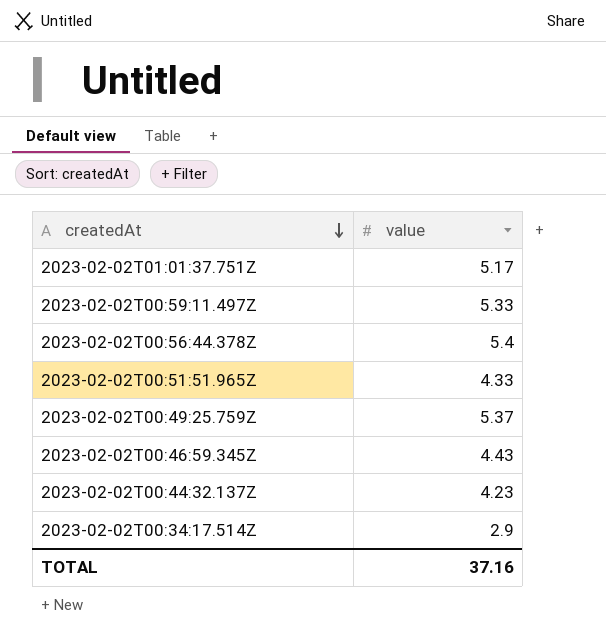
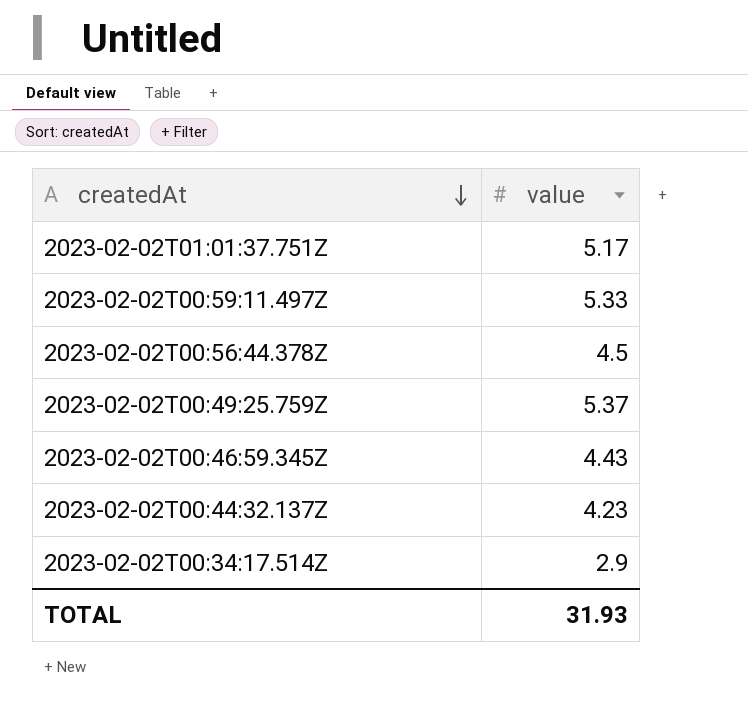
row 2023-02-02T00:51:51.965Z: 4.33 -> none
2023-02-02T00:56:44.378Z | value: 5.4 -> 4.5
TOTAL | value: 37.16 -> 31.93

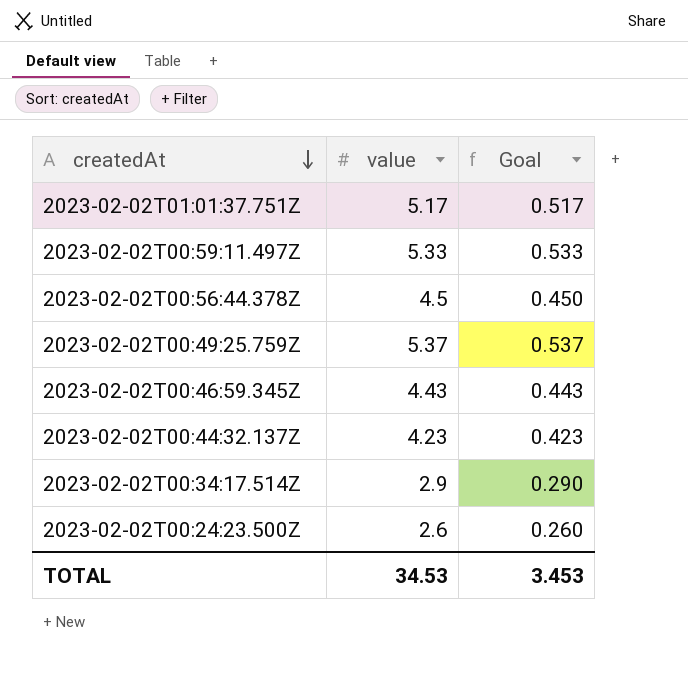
column Goal | formula: none -> [value] * 0.1
row 2023-02-02T00:24:23.500Z: none -> 2.6 | 0.260
TOTAL | value: 31.93 -> 34.53

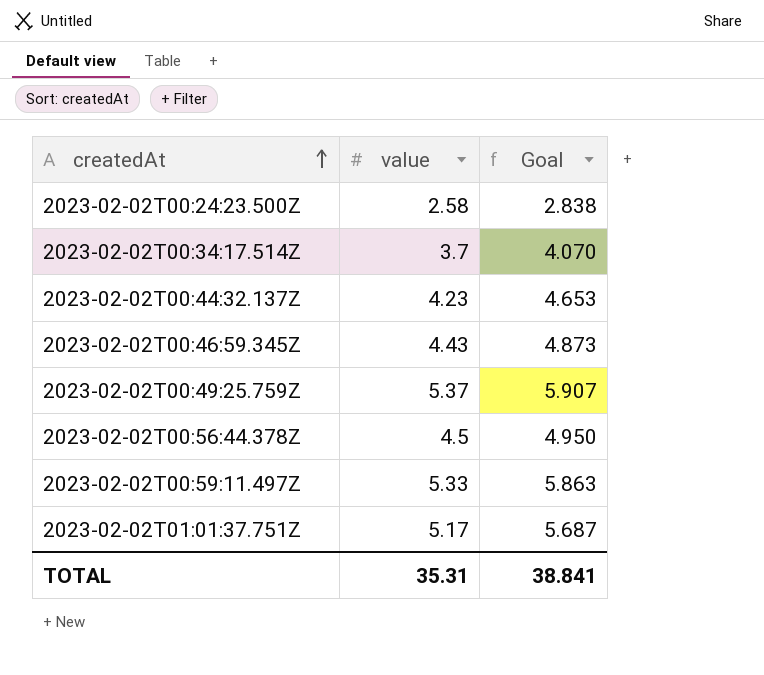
row order: createdAt descending -> createdAt ascending
column Goal | formula: [value] * 0.1 -> [value] * 1.1
2023-02-02T00:24:23.500Z | value: 2.6 -> 2.58
2023-02-02T00:34:17.514Z | value: 2.9 -> 3.7
TOTAL | value: 34.53 -> 35.31
TOTAL | Goal: 3.453 -> 38.841

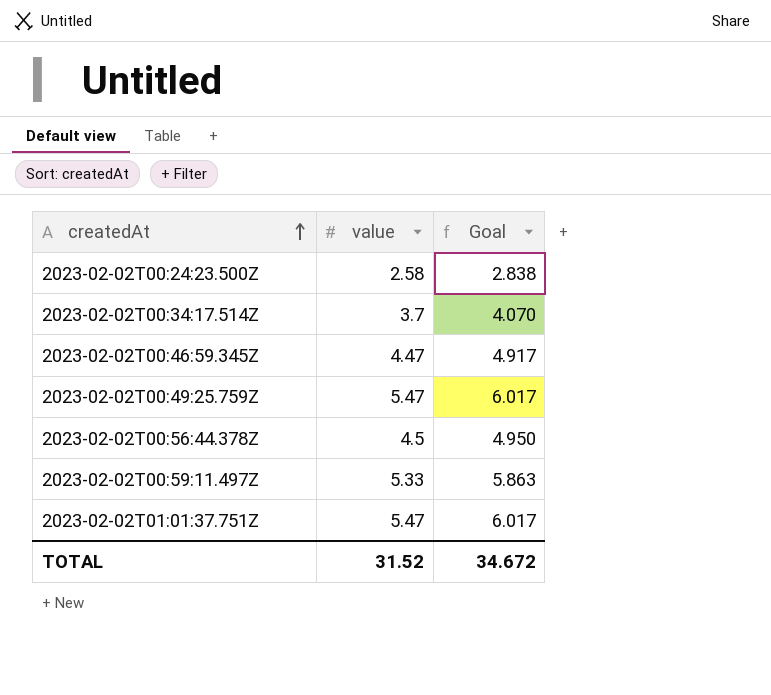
row 2023-02-02T00:44:32.137Z: 4.23 | 4.653 -> none
2023-02-02T00:46:59.345Z | value: 4.43 -> 4.47
2023-02-02T00:46:59.345Z | Goal: 4.873 -> 4.917
2023-02-02T00:49:25.759Z | value: 5.37 -> 5.47
2023-02-02T00:49:25.759Z | Goal: 5.907 -> 6.017
2023-02-02T01:01:37.751Z | value: 5.17 -> 5.47
2023-02-02T01:01:37.751Z | Goal: 5.687 -> 6.017
TOTAL | value: 35.31 -> 31.52
TOTAL | Goal: 38.841 -> 34.672

